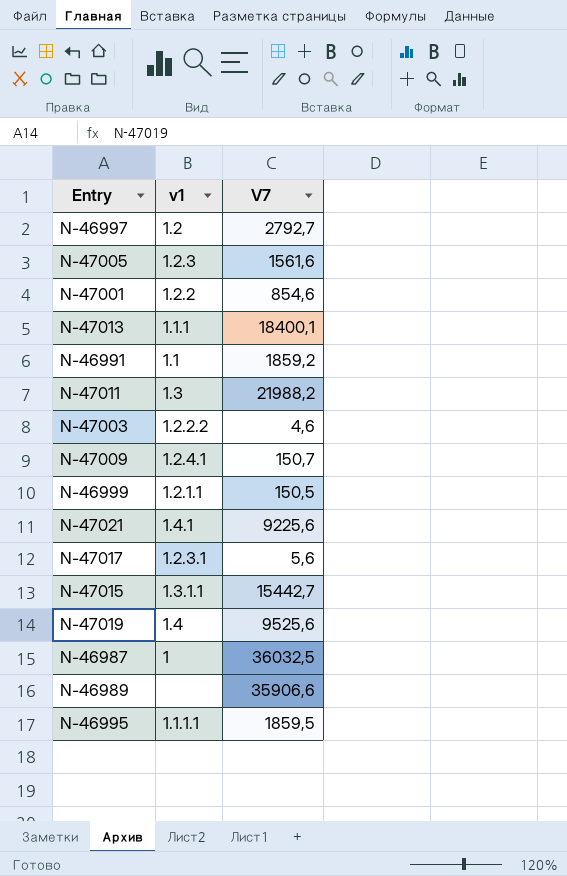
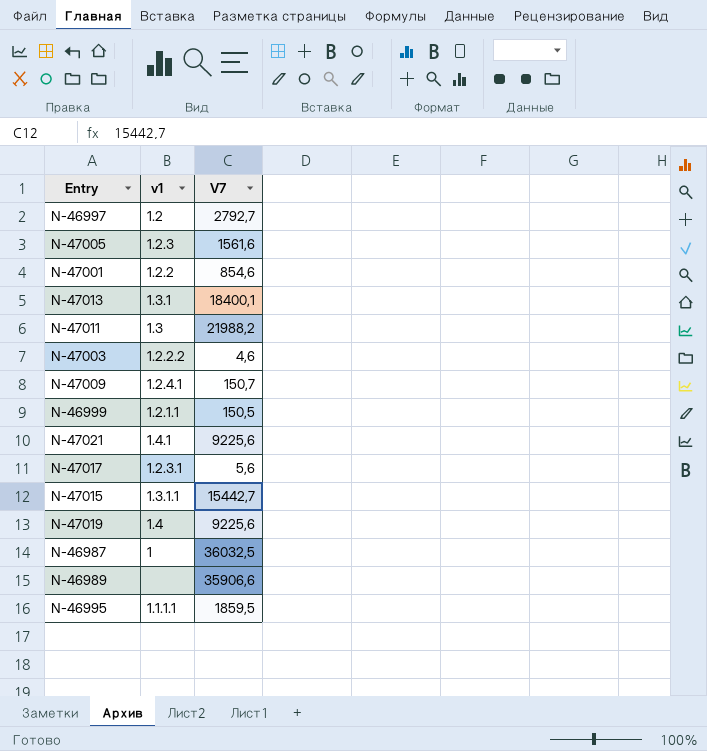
row N-46991: 1.1 | 1859,2 -> none
N-47013 | v1: 1.1.1 -> 1.3.1
N-47019 | V7: 9525,6 -> 9225,6

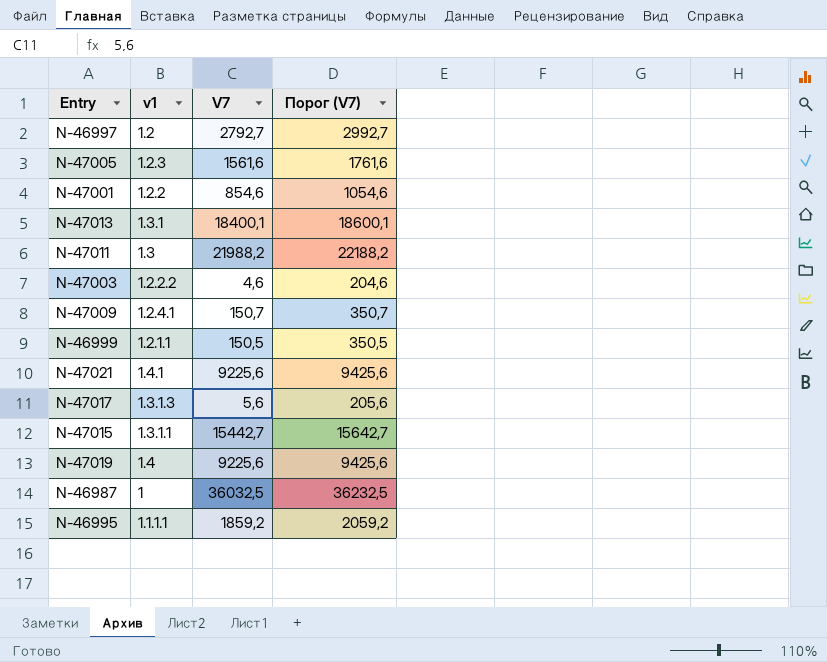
column Порог (V7) | formula: none -> [V7] + 200
row N-46989: none | 35906,6 -> none
N-47017 | v1: 1.2.3.1 -> 1.3.1.3
N-46995 | V7: 1859,5 -> 1859,2

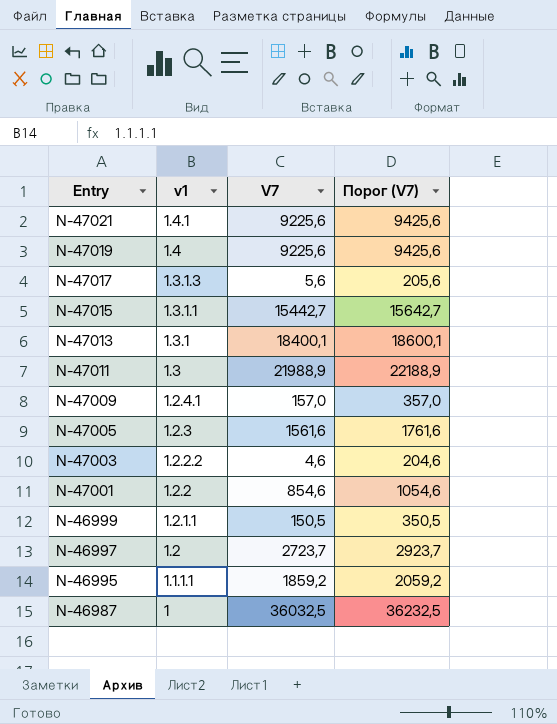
row order: none -> Entry descending
N-47011 | V7: 21988,2 -> 21988,9
N-47011 | Порог (V7): 22188,2 -> 22188,9
N-47009 | V7: 150,7 -> 157,0
N-47009 | Порог (V7): 350,7 -> 357,0
N-46997 | V7: 2792,7 -> 2723,7
N-46997 | Порог (V7): 2992,7 -> 2923,7

